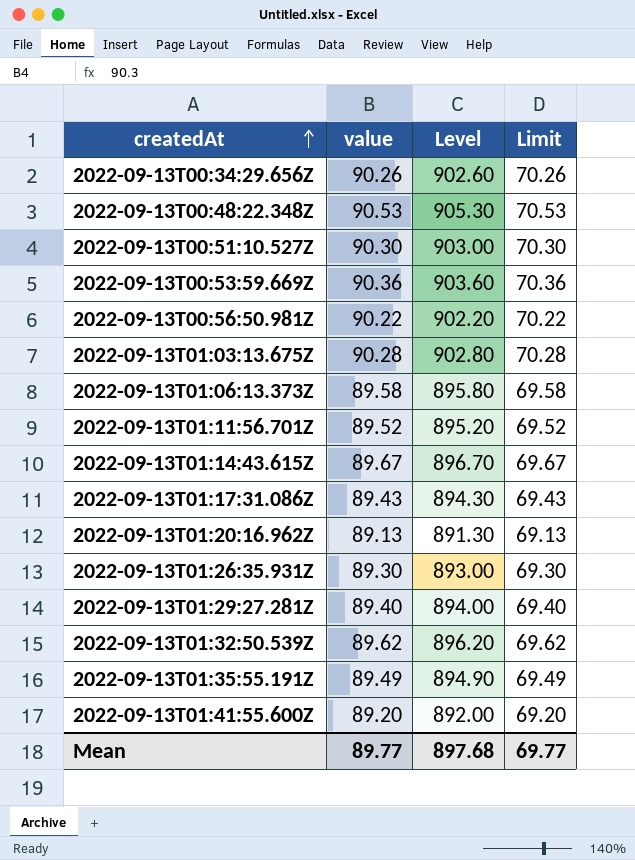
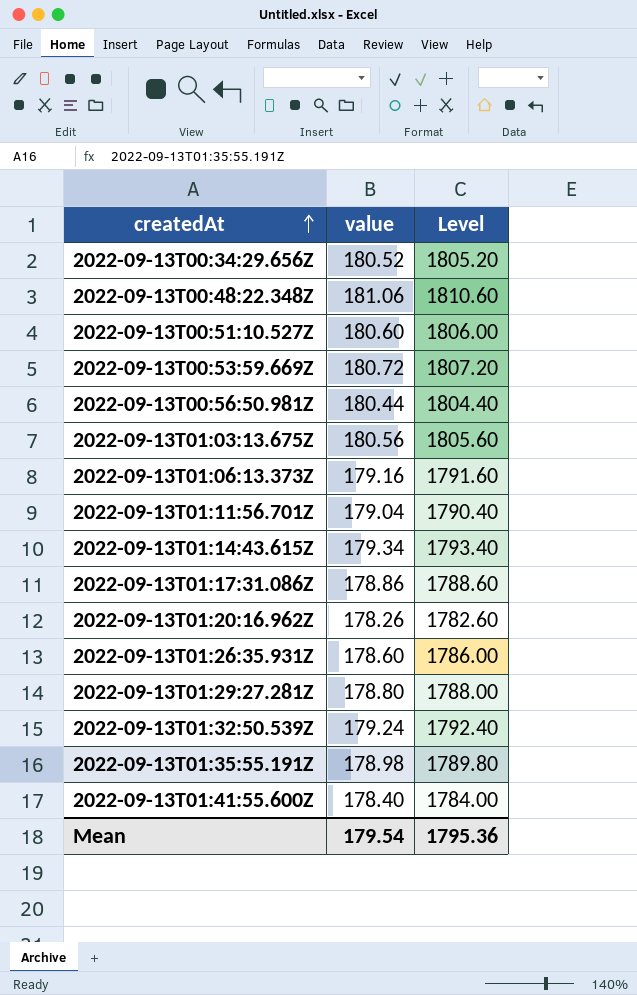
column Limit | formula: [value] - 20 -> none
2022-09-13T00:34:29.656Z | value: 90.26 -> 180.52
2022-09-13T00:34:29.656Z | Level: 902.60 -> 1805.20
2022-09-13T00:48:22.348Z | value: 90.53 -> 181.06
2022-09-13T00:48:22.348Z | Level: 905.30 -> 1810.60
2022-09-13T00:51:10.527Z | value: 90.30 -> 180.60
2022-09-13T00:51:10.527Z | Level: 903.00 -> 1806.00
2022-09-13T00:53:59.669Z | value: 90.36 -> 180.72
2022-09-13T00:53:59.669Z | Level: 903.60 -> 1807.20
2022-09-13T00:56:50.981Z | value: 90.22 -> 180.44
2022-09-13T00:56:50.981Z | Level: 902.20 -> 1804.40
2022-09-13T01:03:13.675Z | value: 90.28 -> 180.56
2022-09-13T01:03:13.675Z | Level: 902.80 -> 1805.60
2022-09-13T01:06:13.373Z | value: 89.58 -> 179.16
2022-09-13T01:06:13.373Z | Level: 895.80 -> 1791.60
2022-09-13T01:11:56.701Z | value: 89.52 -> 179.04
2022-09-13T01:11:56.701Z | Level: 895.20 -> 1790.40
2022-09-13T01:14:43.615Z | value: 89.67 -> 179.34
2022-09-13T01:14:43.615Z | Level: 896.70 -> 1793.40
2022-09-13T01:17:31.086Z | value: 89.43 -> 178.86
2022-09-13T01:17:31.086Z | Level: 894.30 -> 1788.60
2022-09-13T01:20:16.962Z | value: 89.13 -> 178.26
2022-09-13T01:20:16.962Z | Level: 891.30 -> 1782.60
2022-09-13T01:26:35.931Z | value: 89.30 -> 178.60
2022-09-13T01:26:35.931Z | Level: 893.00 -> 1786.00
2022-09-13T01:29:27.281Z | value: 89.40 -> 178.80
2022-09-13T01:29:27.281Z | Level: 894.00 -> 1788.00
2022-09-13T01:32:50.539Z | value: 89.62 -> 179.24
2022-09-13T01:32:50.539Z | Level: 896.20 -> 1792.40
2022-09-13T01:35:55.191Z | value: 89.49 -> 178.98
2022-09-13T01:35:55.191Z | Level: 894.90 -> 1789.80
2022-09-13T01:41:55.600Z | value: 89.20 -> 178.40
2022-09-13T01:41:55.600Z | Level: 892.00 -> 1784.00
Mean | value: 89.77 -> 179.54
Mean | Level: 897.68 -> 1795.36

